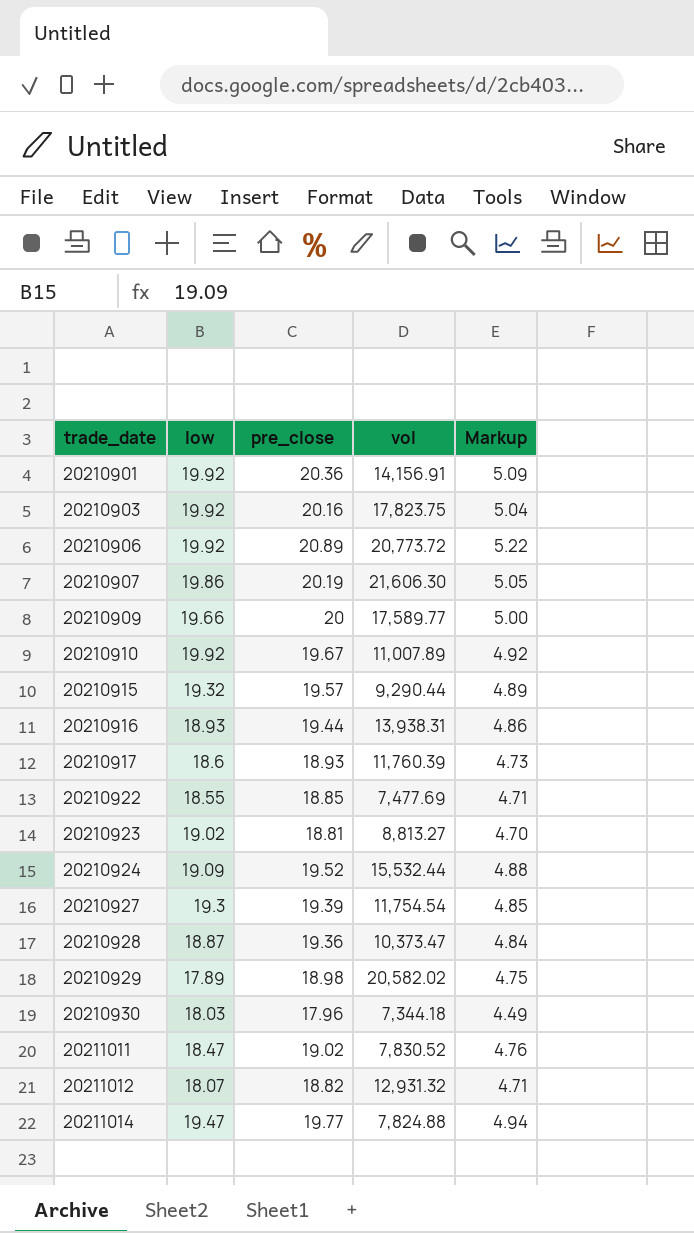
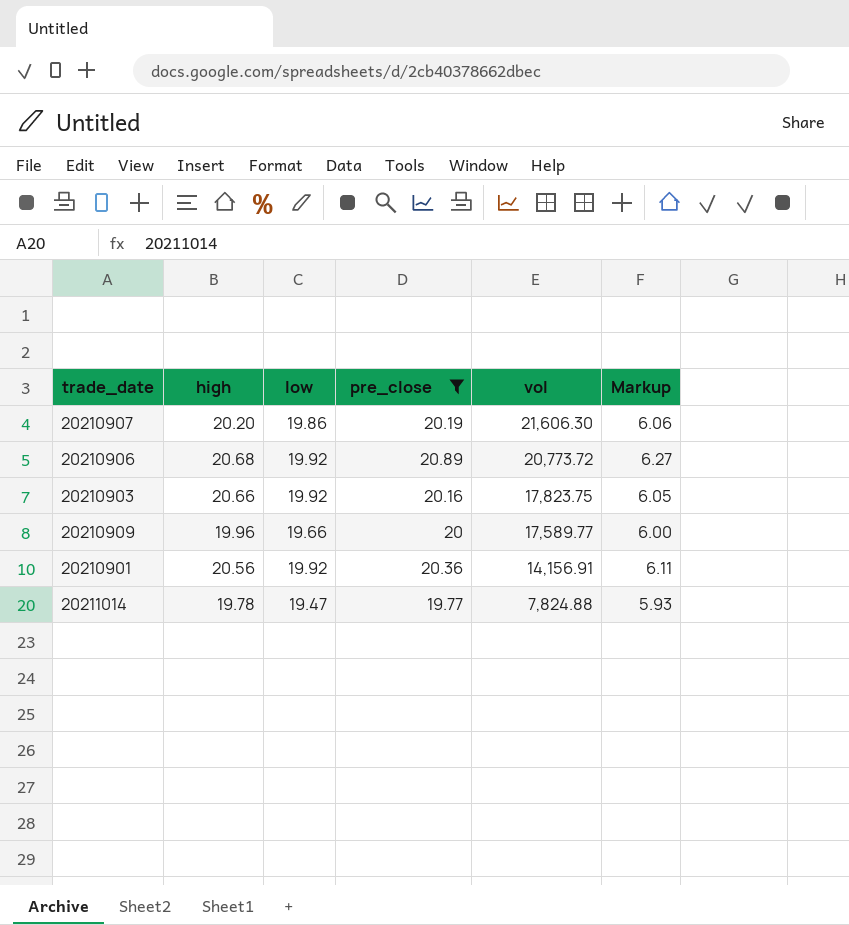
filter: none -> pre_close >= 19.77
row order: trade_date ascending -> vol descending
column high | position: none -> 2
column Markup | formula: [pre_close] * 0.25 -> [pre_close] * 0.3

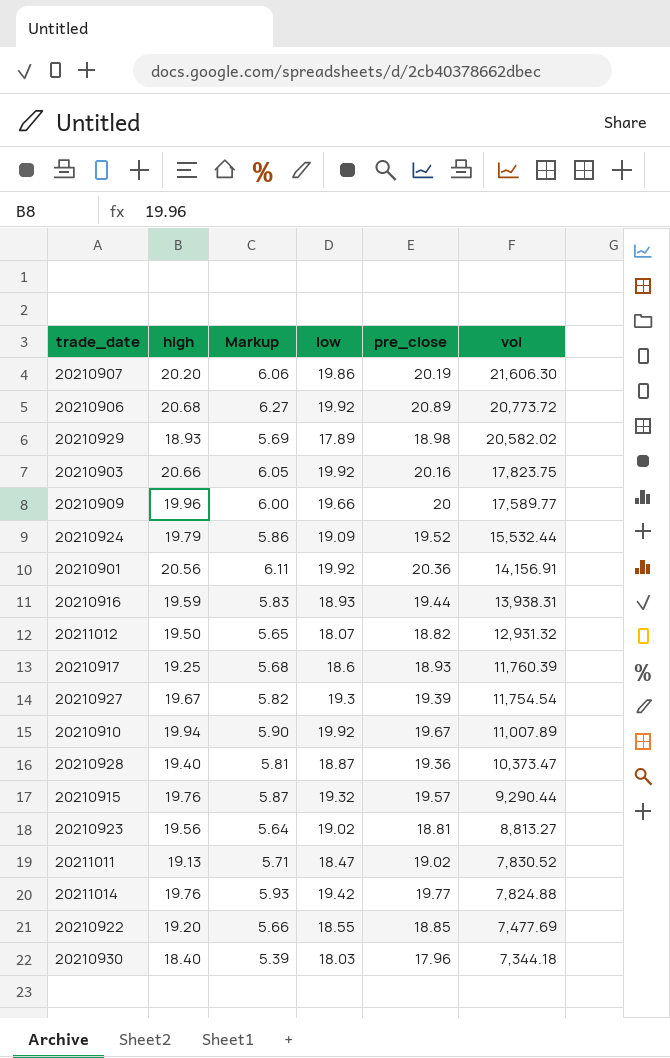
filter: pre_close >= 19.77 -> none
column Markup | position: 6 -> 3
20211014 | high: 19.78 -> 19.76
20211014 | low: 19.47 -> 19.42

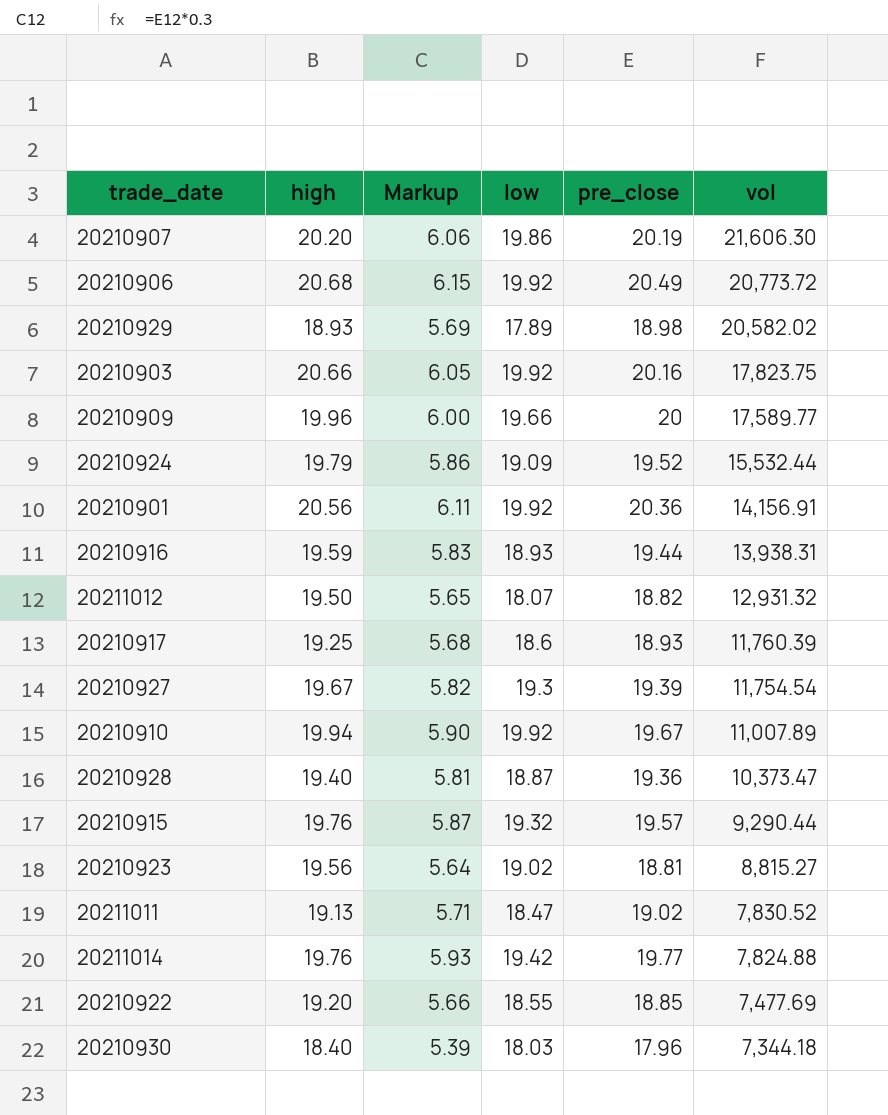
20210906 | Markup: 6.27 -> 6.15
20210906 | pre_close: 20.89 -> 20.49
20210923 | vol: 8,813.27 -> 8,815.27

